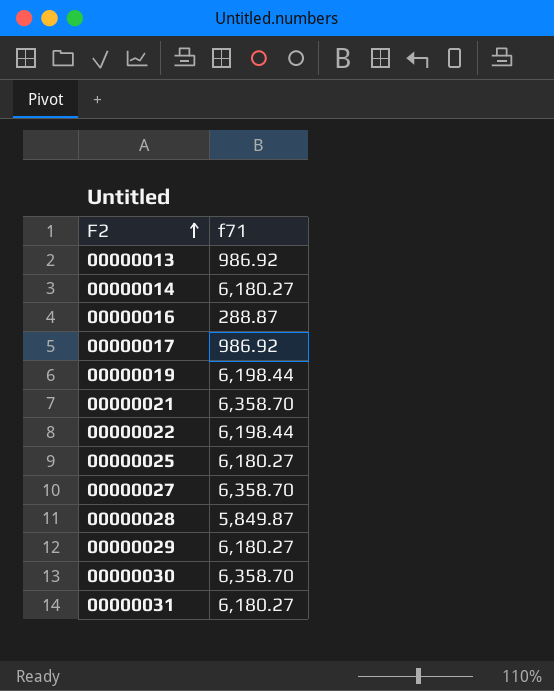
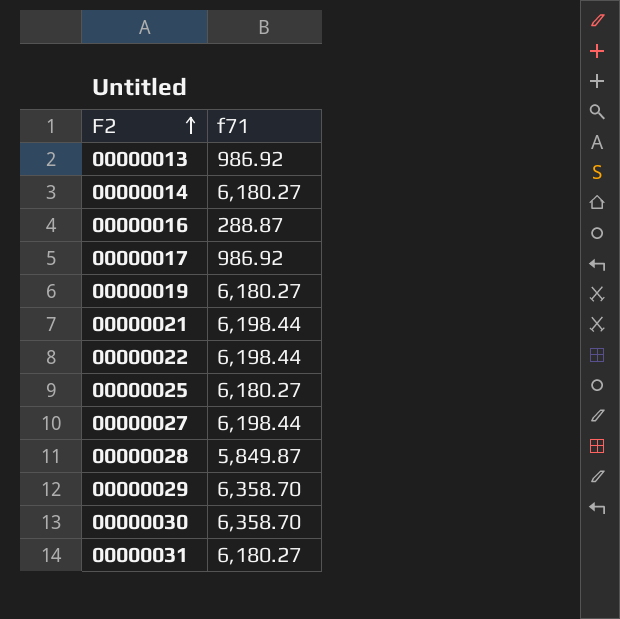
00000019 | f71: 6,198.44 -> 6,180.27
00000021 | f71: 6,358.70 -> 6,198.44
00000027 | f71: 6,358.70 -> 6,198.44
00000029 | f71: 6,180.27 -> 6,358.70

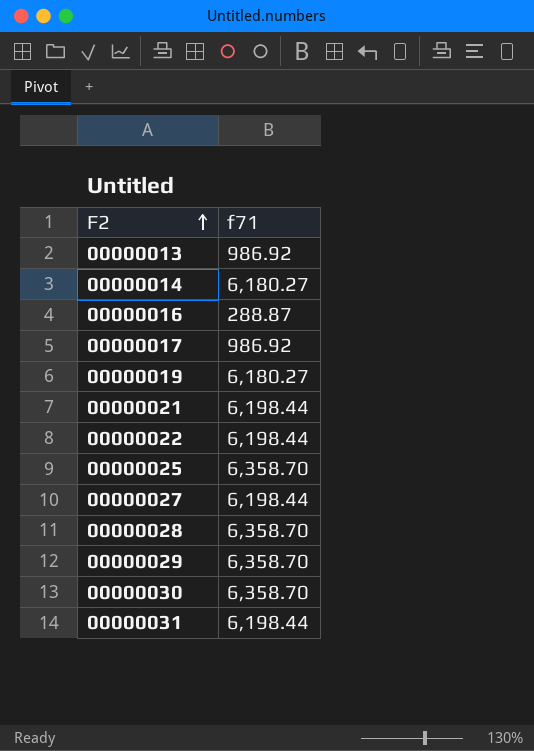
00000025 | f71: 6,180.27 -> 6,358.70
00000028 | f71: 5,849.87 -> 6,358.70
00000031 | f71: 6,180.27 -> 6,198.44

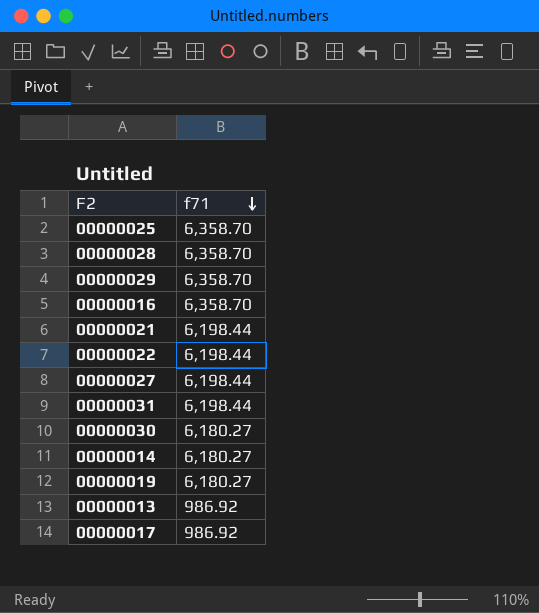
row order: F2 ascending -> f71 descending
00000016 | f71: 288.87 -> 6,358.70
00000030 | f71: 6,358.70 -> 6,180.27

